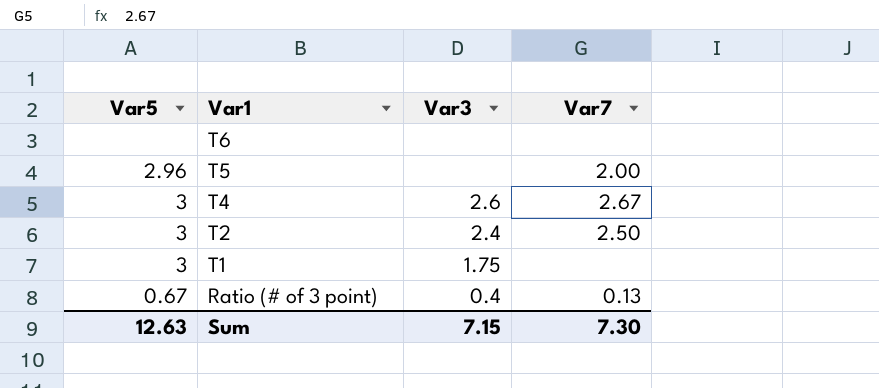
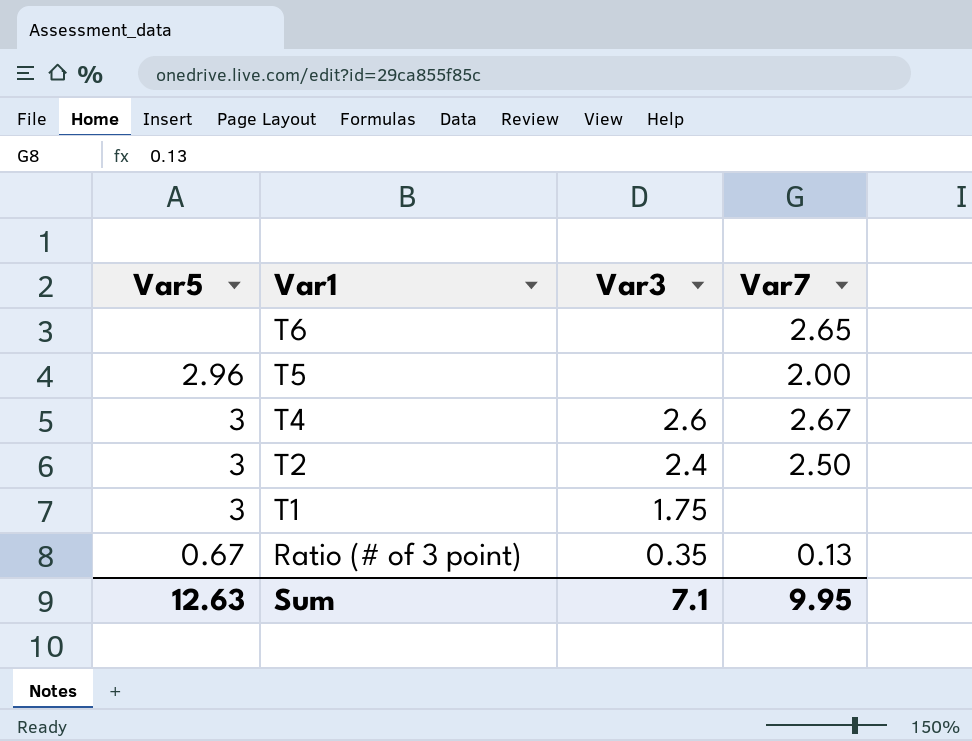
T6 | Var7: none -> 2.65
Ratio (# of 3 point) | Var3: 0.4 -> 0.35
Sum | Var3: 7.15 -> 7.1
Sum | Var7: 7.30 -> 9.95

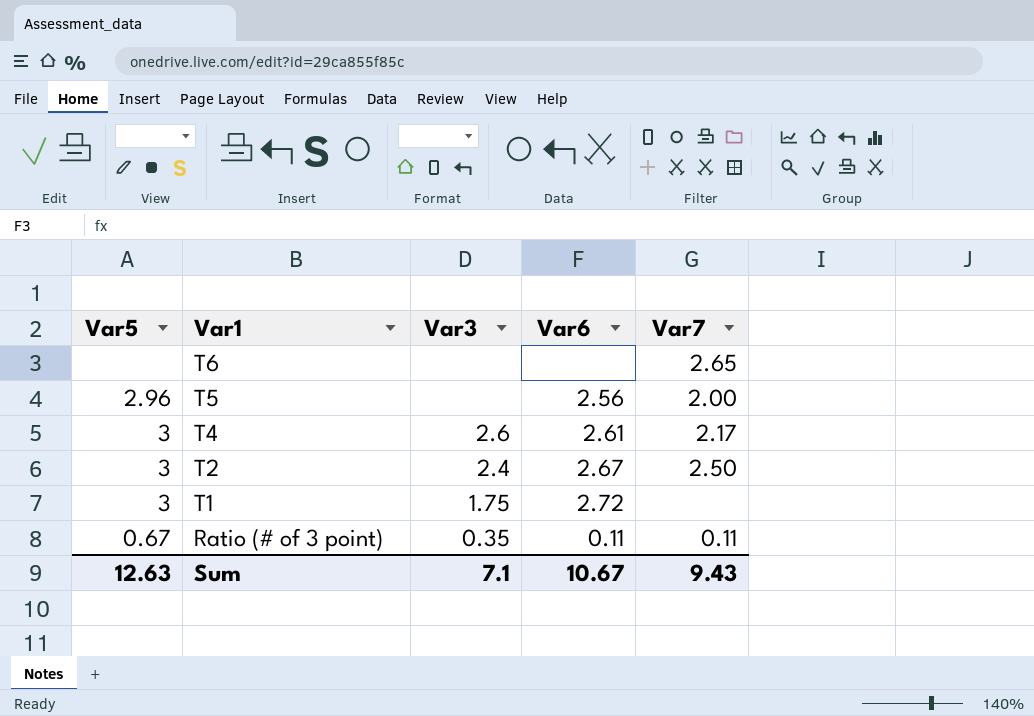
column Var6 | position: none -> 4
T4 | Var7: 2.67 -> 2.17
Ratio (# of 3 point) | Var7: 0.13 -> 0.11
Sum | Var7: 9.95 -> 9.43

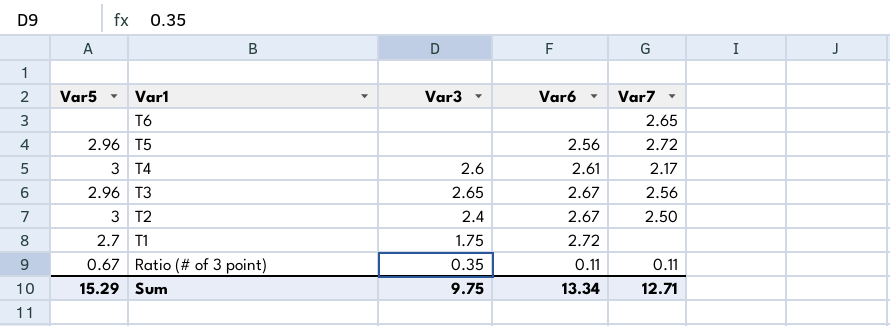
T5 | Var7: 2.00 -> 2.72
row T3: none -> 2.96 | 2.65 | 2.67 | 2.56
T1 | Var5: 3 -> 2.7
Sum | Var5: 12.63 -> 15.29
Sum | Var3: 7.1 -> 9.75
Sum | Var6: 10.67 -> 13.34
Sum | Var7: 9.43 -> 12.71

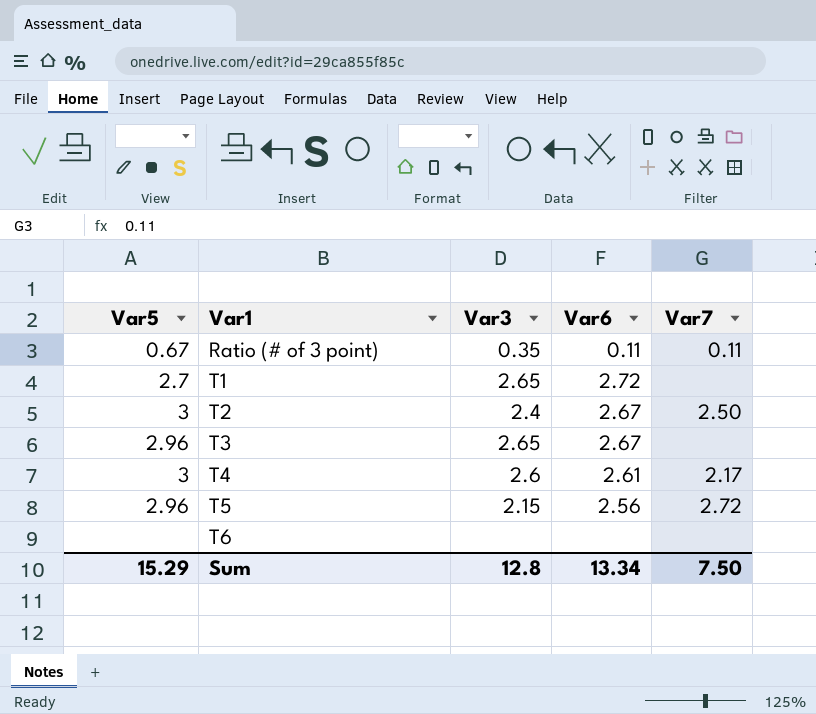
row order: Var1 descending -> Var1 ascending
T1 | Var3: 1.75 -> 2.65
T3 | Var7: 2.56 -> none
T5 | Var3: none -> 2.15
T6 | Var7: 2.65 -> none
Sum | Var3: 9.75 -> 12.8
Sum | Var7: 12.71 -> 7.50

